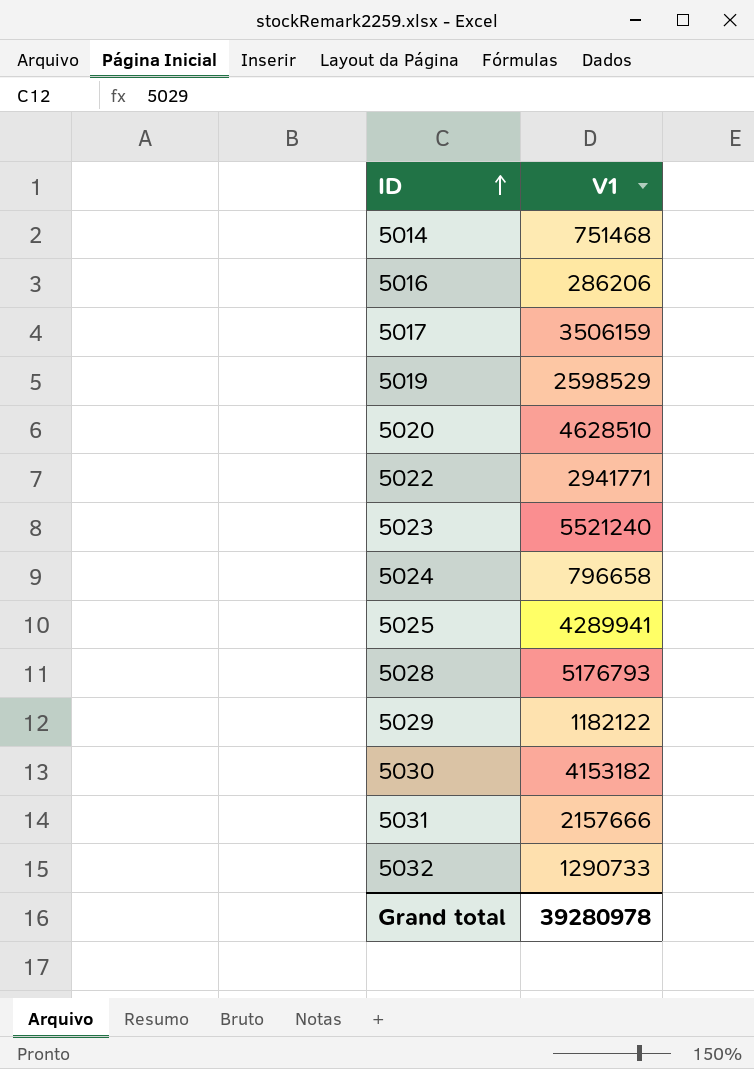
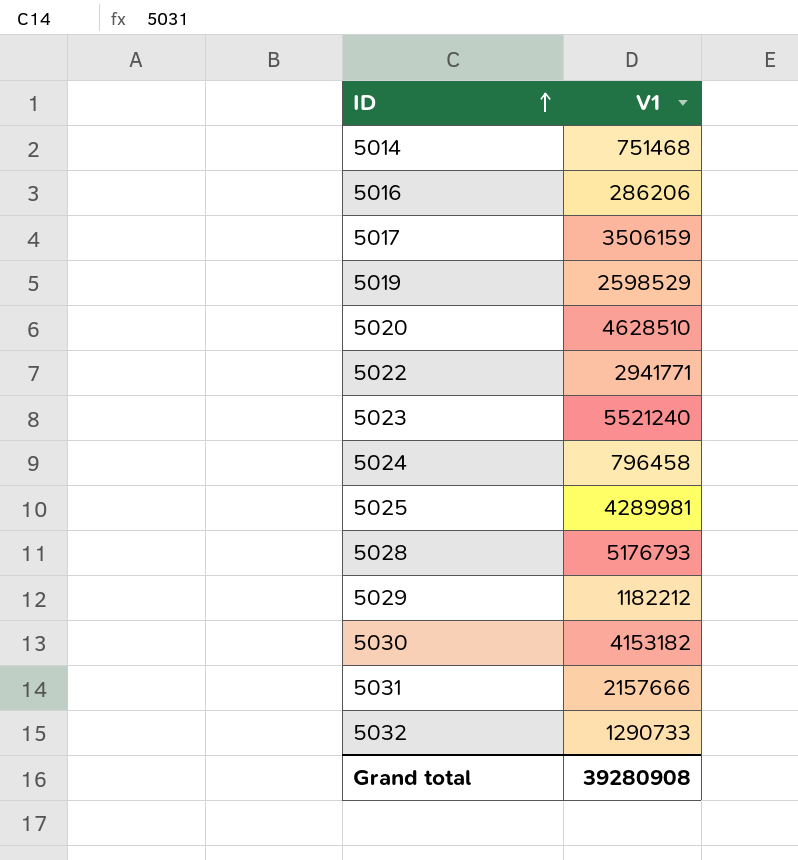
5024 | V1: 796658 -> 796458
5025 | V1: 4289941 -> 4289981
5029 | V1: 1182122 -> 1182212
Grand total | V1: 39280978 -> 39280908

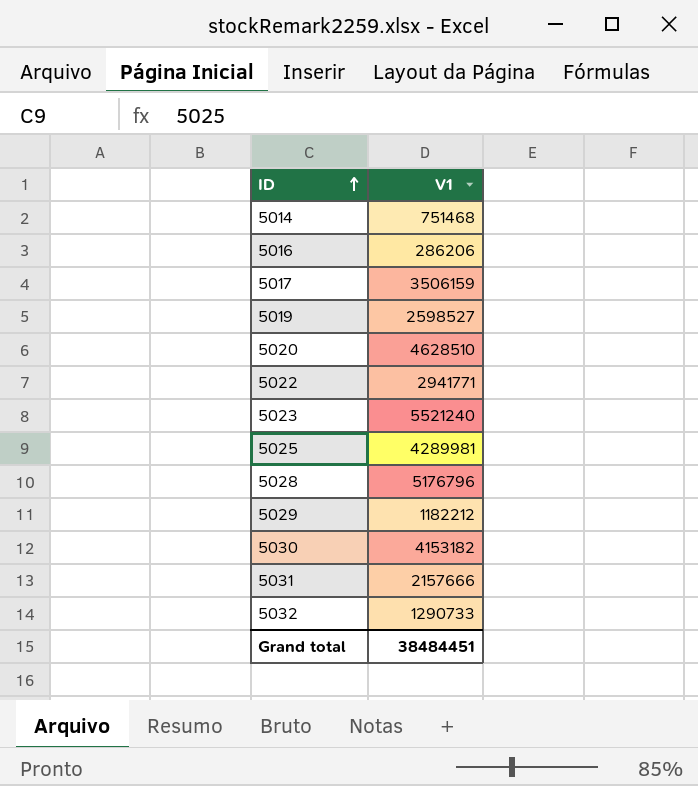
row 5024: 796458 -> none
5019 | V1: 2598529 -> 2598527
5028 | V1: 5176793 -> 5176796
Grand total | V1: 39280908 -> 38484451

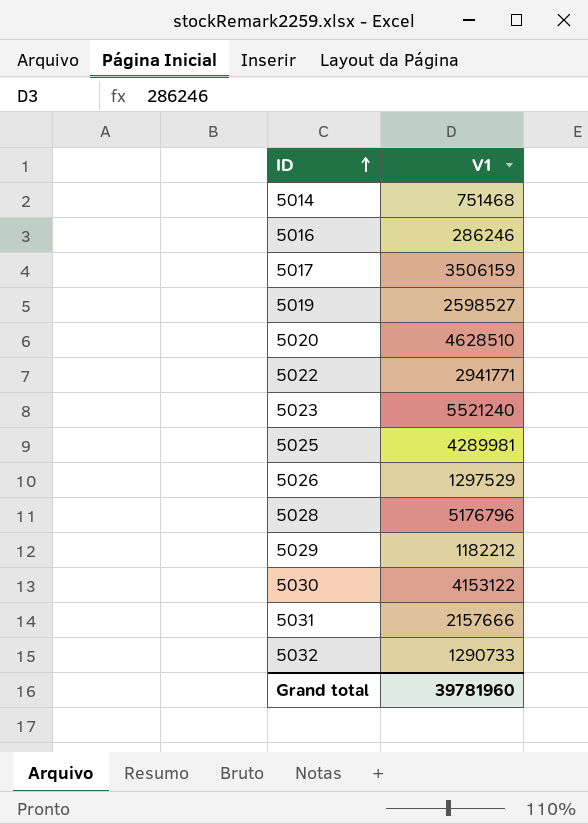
5016 | V1: 286206 -> 286246
row 5026: none -> 1297529
5030 | V1: 4153182 -> 4153122
Grand total | V1: 38484451 -> 39781960

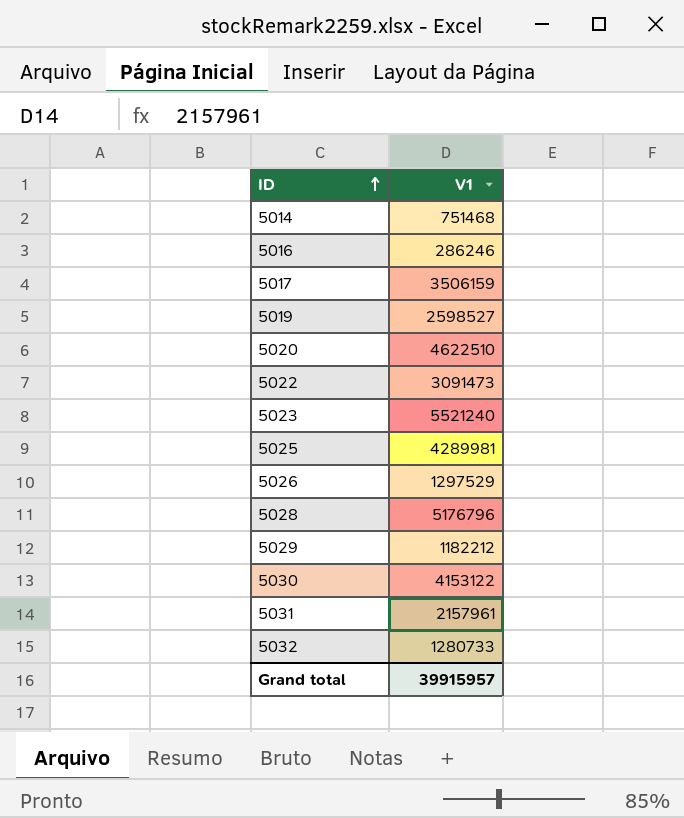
5020 | V1: 4628510 -> 4622510
5022 | V1: 2941771 -> 3091473
5031 | V1: 2157666 -> 2157961
5032 | V1: 1290733 -> 1280733
Grand total | V1: 39781960 -> 39915957

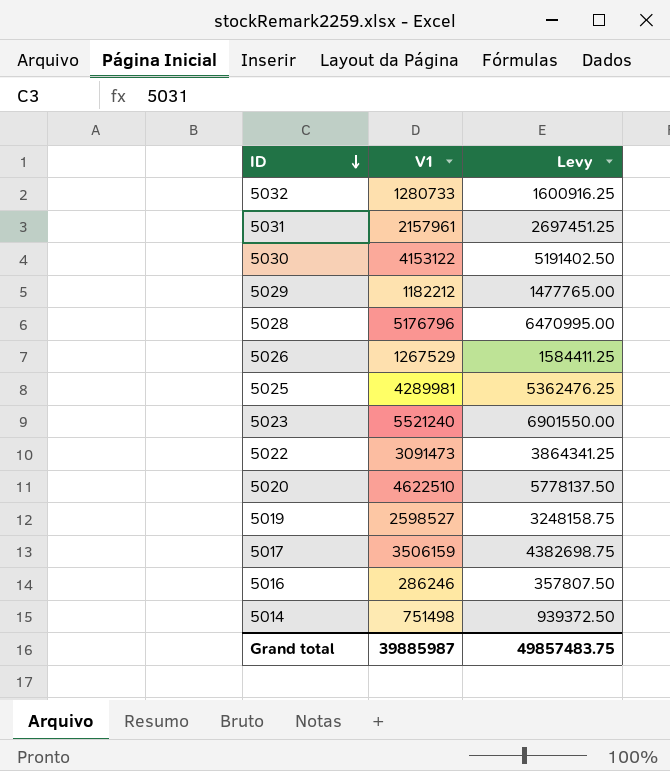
row order: ID ascending -> ID descending
column Levy | formula: none -> [V1] * 1.25
5026 | V1: 1297529 -> 1267529
5014 | V1: 751468 -> 751498
Grand total | V1: 39915957 -> 39885987

